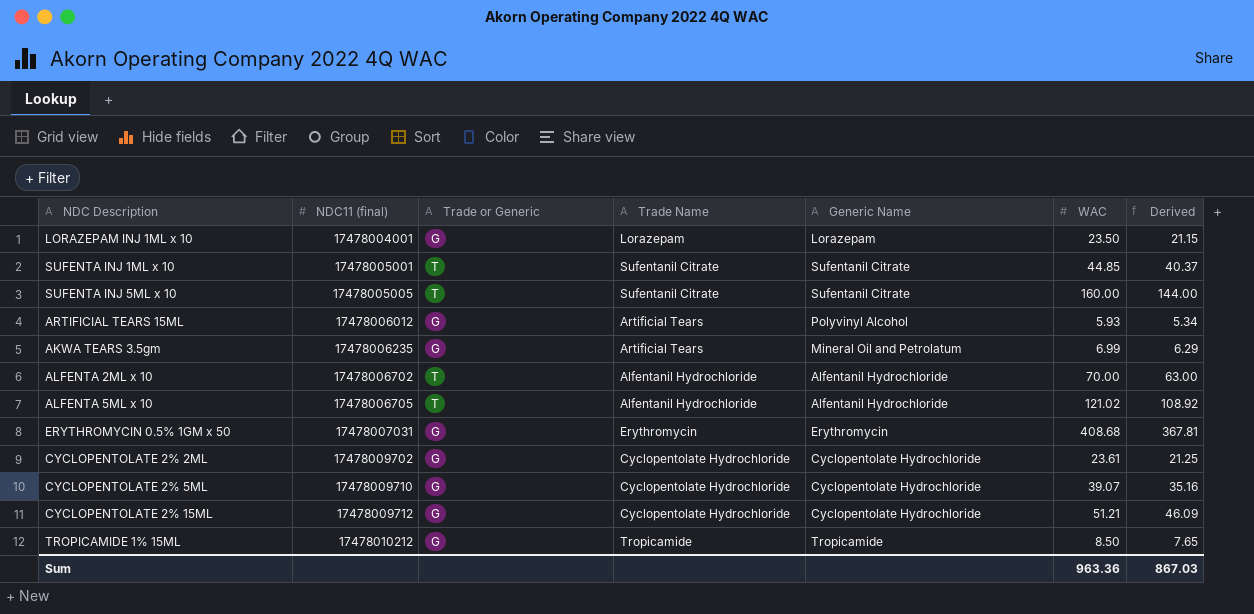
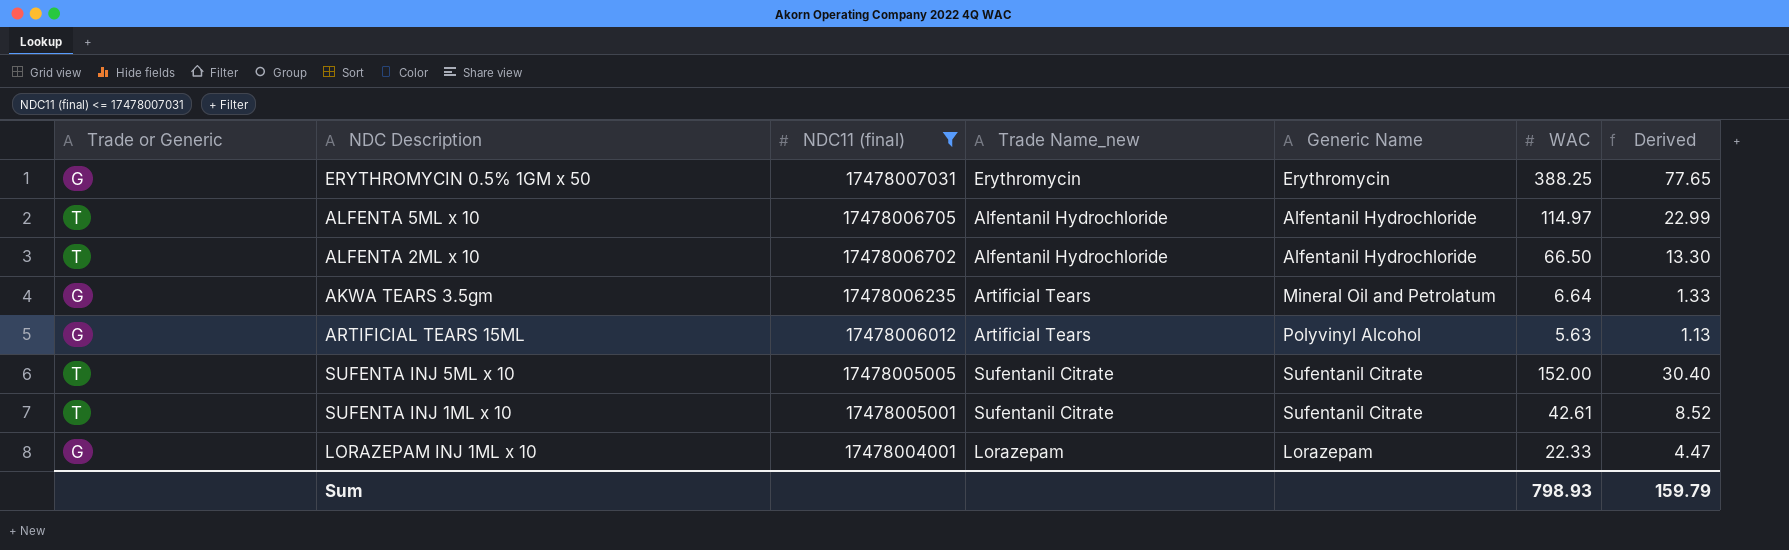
filter: none -> NDC11 (final) <= 17478007031
row order: NDC11 (final) ascending -> NDC11 (final) descending
column Trade or Generic | position: 3 -> 1
column name: Trade Name -> Trade Name_new
column Derived | formula: [WAC] * 0.9 -> [WAC] * 0.2
ERYTHROMYCIN 0.5% 1GM x 50 | WAC: 408.68 -> 388.25
ALFENTA 5ML x 10 | WAC: 121.02 -> 114.97
ALFENTA 2ML x 10 | WAC: 70.00 -> 66.50
AKWA TEARS 3.5gm | WAC: 6.99 -> 6.64
ARTIFICIAL TEARS 15ML | WAC: 5.93 -> 5.63
SUFENTA INJ 5ML x 10 | WAC: 160.00 -> 152.00
SUFENTA INJ 1ML x 10 | WAC: 44.85 -> 42.61
LORAZEPAM INJ 1ML x 10 | WAC: 23.50 -> 22.33
Sum | WAC: 963.36 -> 798.93
Sum | Derived: 867.03 -> 159.79

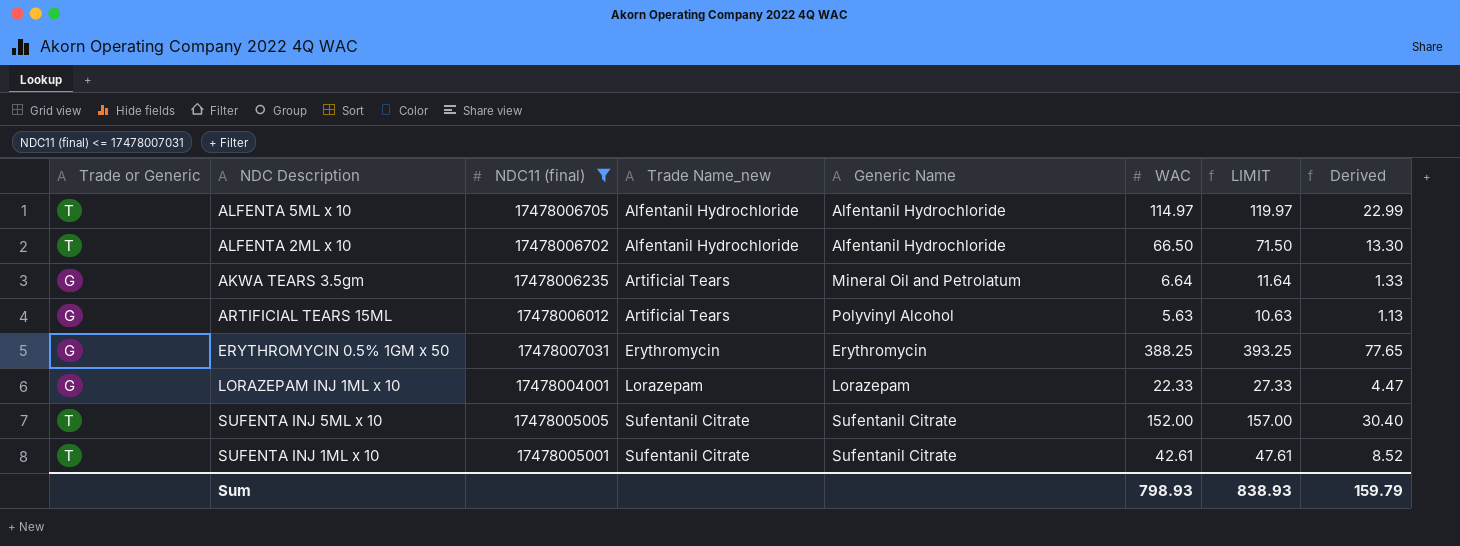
row order: NDC11 (final) descending -> Trade Name_new ascending
column LIMIT | formula: none -> [WAC] + 5

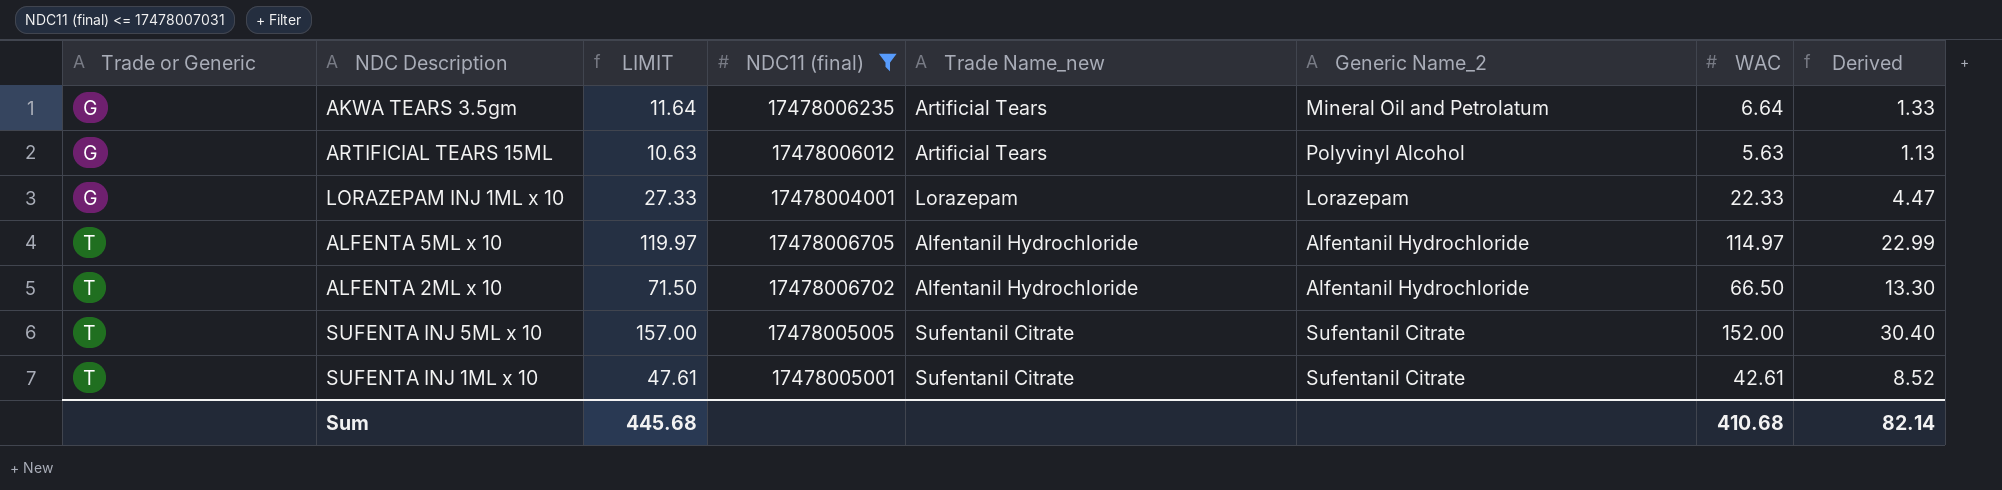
row order: Trade Name_new ascending -> Trade or Generic ascending
column LIMIT | position: 7 -> 3
column name: Generic Name -> Generic Name_2
row ERYTHROMYCIN 0.5% 1GM x 50: G | 17478007031 | Erythromycin | Erythromycin | 388.25 | 393.25 | 77.65 -> none
Sum | LIMIT: 838.93 -> 445.68
Sum | WAC: 798.93 -> 410.68
Sum | Derived: 159.79 -> 82.14

